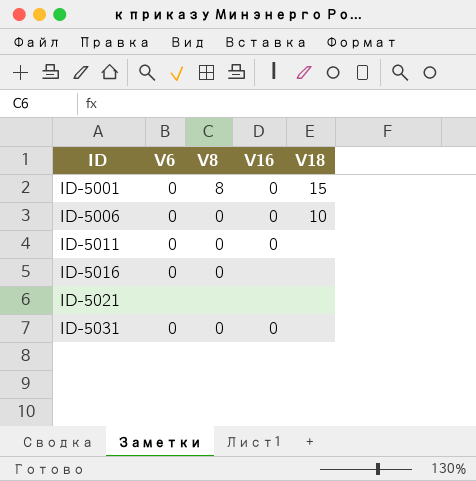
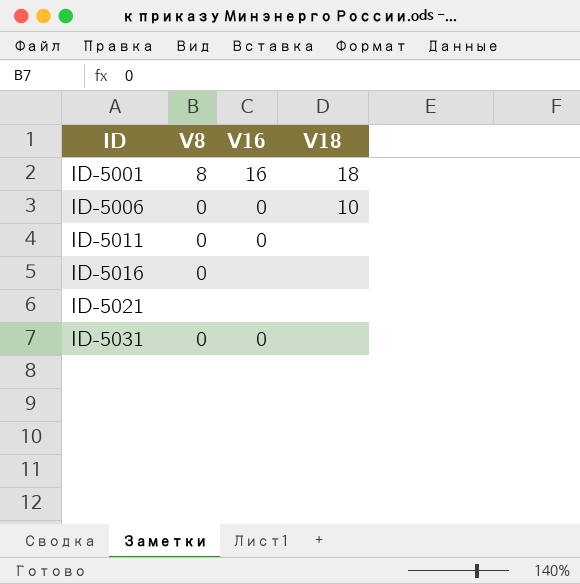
column V6 | position: 2 -> none
ID-5001 | V16: 0 -> 16
ID-5001 | V18: 15 -> 18

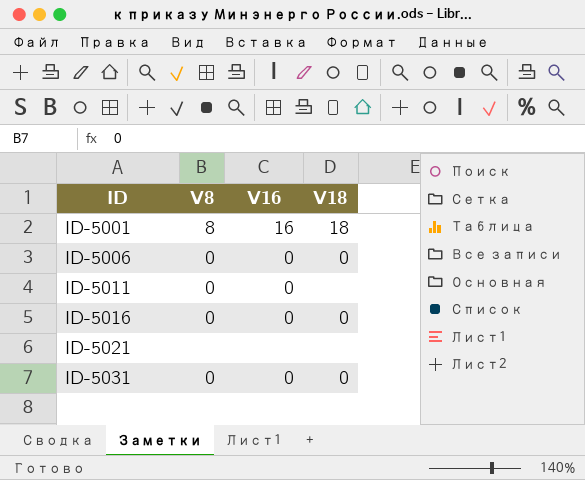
ID-5006 | V18: 10 -> 0
ID-5016 | V16: none -> 0
ID-5016 | V18: none -> 0
ID-5031 | V18: none -> 0

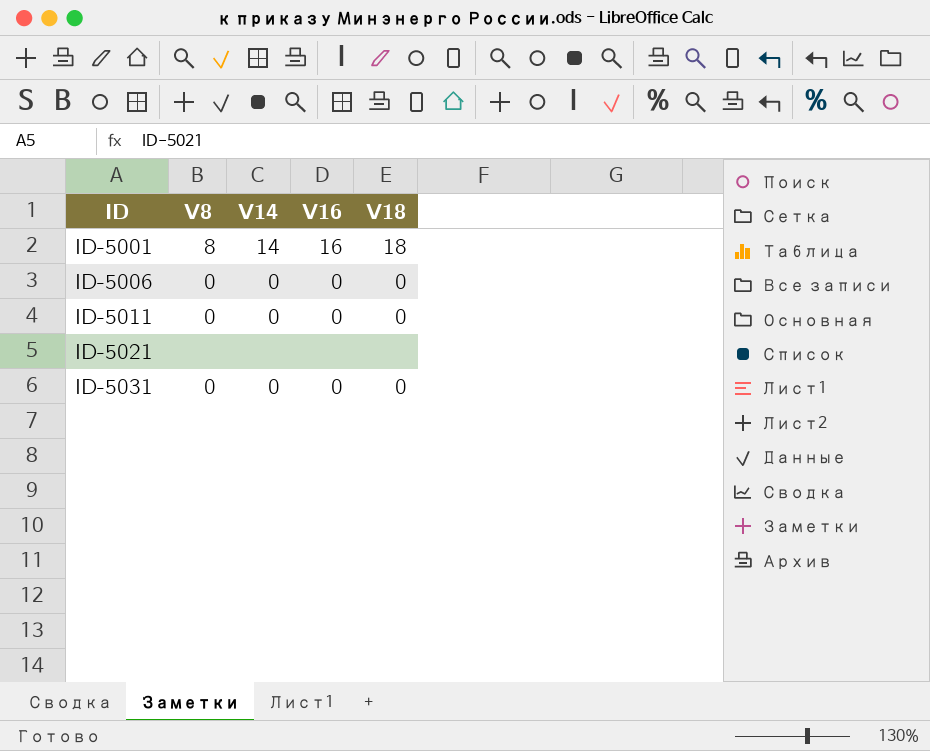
column V14 | position: none -> 3
row ID-5016: 0 | 0 | 0 -> none
ID-5011 | V18: none -> 0

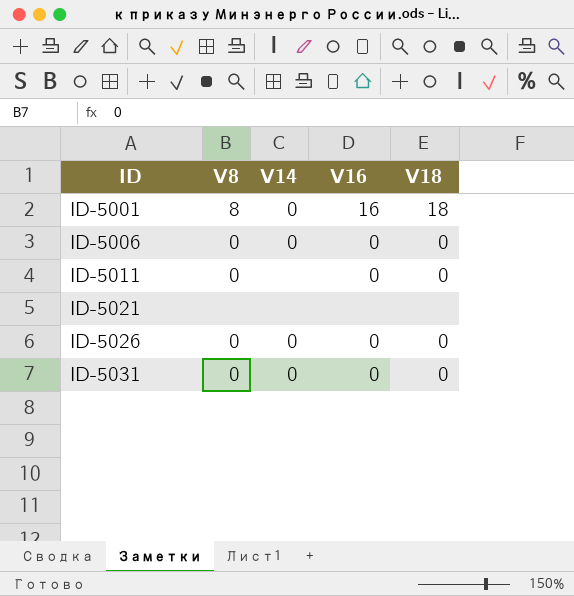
ID-5001 | V14: 14 -> 0
ID-5011 | V14: 0 -> none
row ID-5026: none -> 0 | 0 | 0 | 0

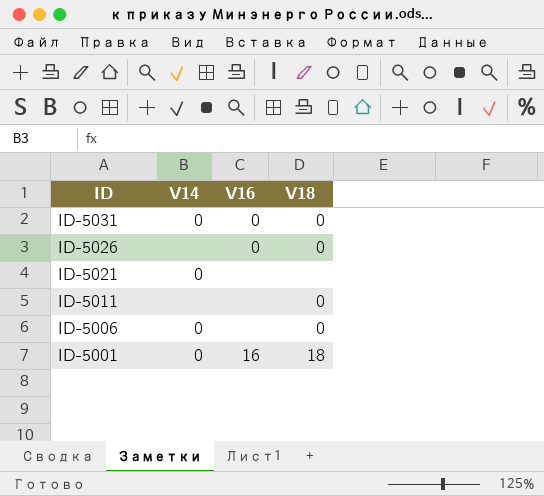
row order: ID ascending -> ID descending
column V8 | position: 2 -> none
ID-5026 | V14: 0 -> none
ID-5021 | V14: none -> 0
ID-5011 | V16: 0 -> none
ID-5006 | V16: 0 -> none

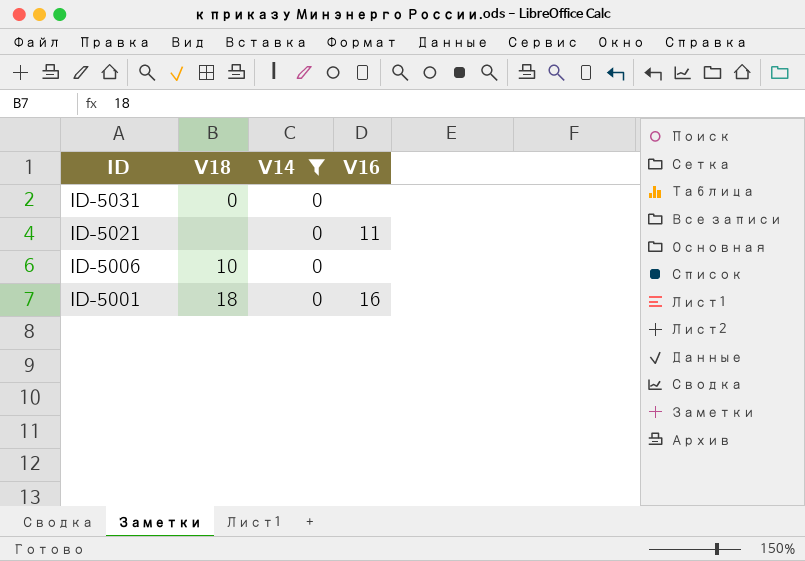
filter: none -> V14 = 0
column V18 | position: 4 -> 2
ID-5031 | V16: 0 -> none
ID-5021 | V16: none -> 11
ID-5006 | V18: 0 -> 10

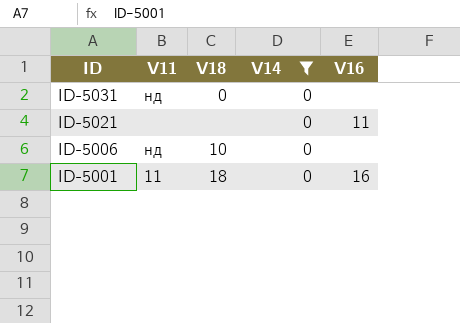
column V11 | position: none -> 2

